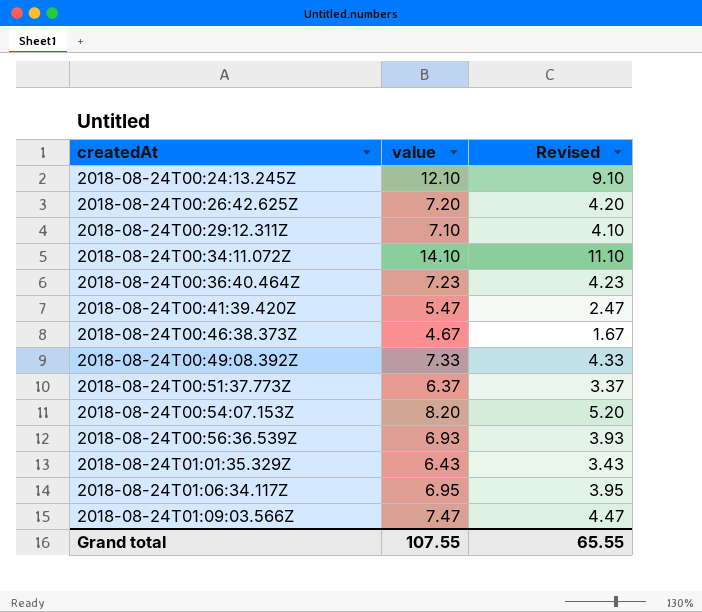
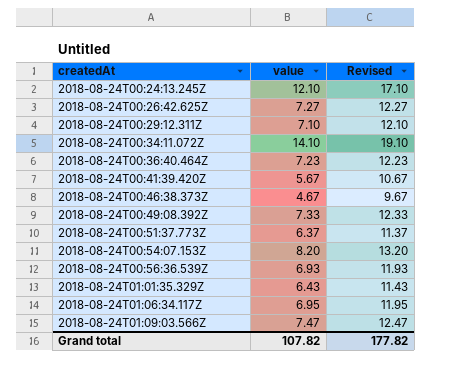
column Revised | formula: [value] - 3 -> [value] + 5
2018-08-24T00:26:42.625Z | value: 7.20 -> 7.27
2018-08-24T00:41:39.420Z | value: 5.47 -> 5.67
Grand total | value: 107.55 -> 107.82
Grand total | Revised: 65.55 -> 177.82

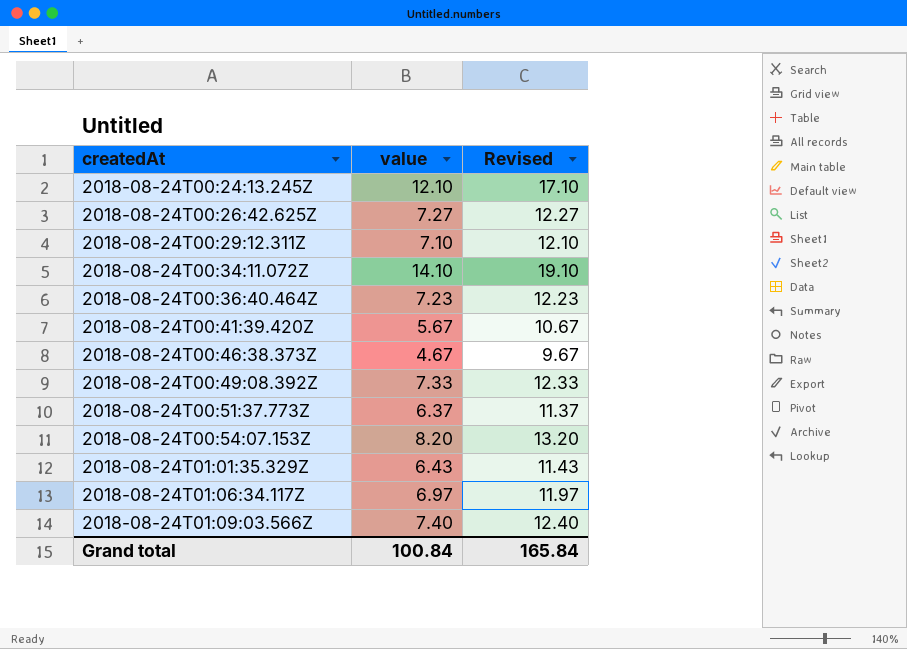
row 2018-08-24T00:56:36.539Z: 6.93 | 11.93 -> none
2018-08-24T01:06:34.117Z | value: 6.95 -> 6.97
2018-08-24T01:06:34.117Z | Revised: 11.95 -> 11.97
2018-08-24T01:09:03.566Z | value: 7.47 -> 7.40
2018-08-24T01:09:03.566Z | Revised: 12.47 -> 12.40
Grand total | value: 107.82 -> 100.84
Grand total | Revised: 177.82 -> 165.84

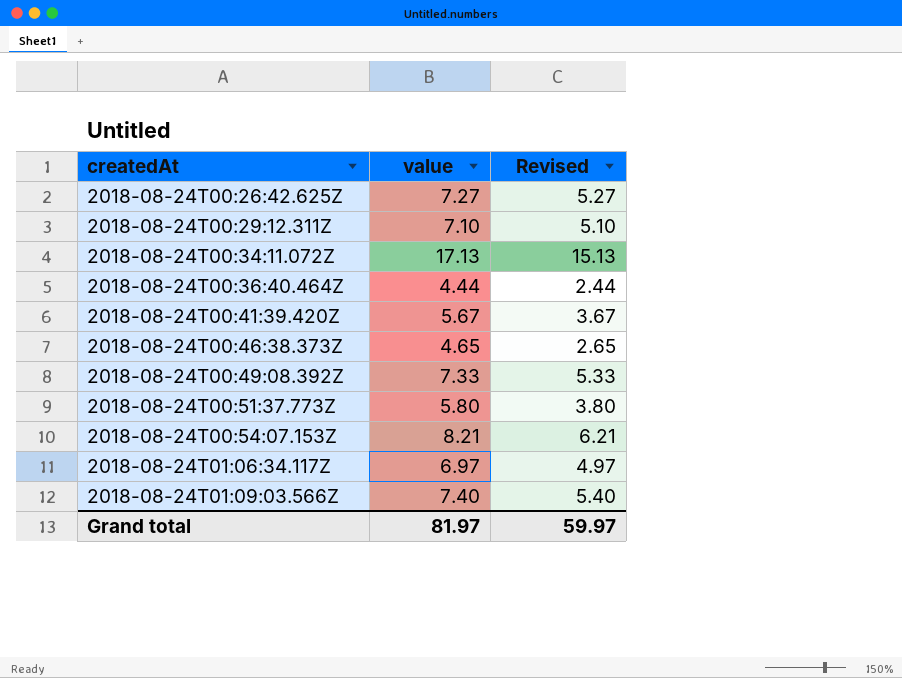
column Revised | formula: [value] + 5 -> [value] - 2
row 2018-08-24T00:24:13.245Z: 12.10 | 17.10 -> none
row 2018-08-24T01:01:35.329Z: 6.43 | 11.43 -> none
2018-08-24T00:34:11.072Z | value: 14.10 -> 17.13
2018-08-24T00:36:40.464Z | value: 7.23 -> 4.44
2018-08-24T00:46:38.373Z | value: 4.67 -> 4.65
2018-08-24T00:51:37.773Z | value: 6.37 -> 5.80
2018-08-24T00:54:07.153Z | value: 8.20 -> 8.21
Grand total | value: 100.84 -> 81.97
Grand total | Revised: 165.84 -> 59.97

